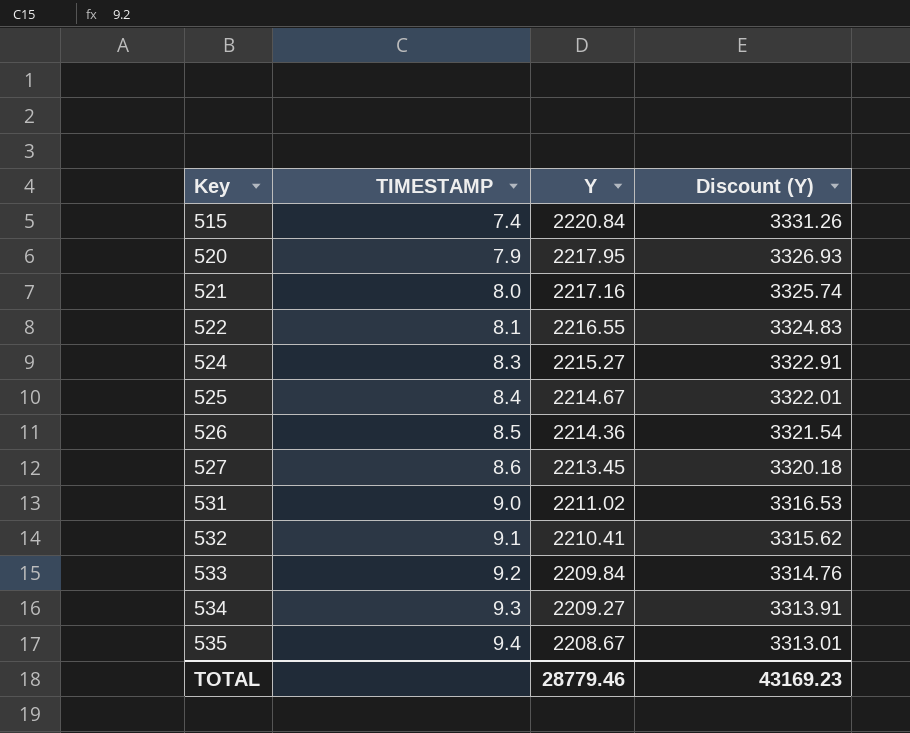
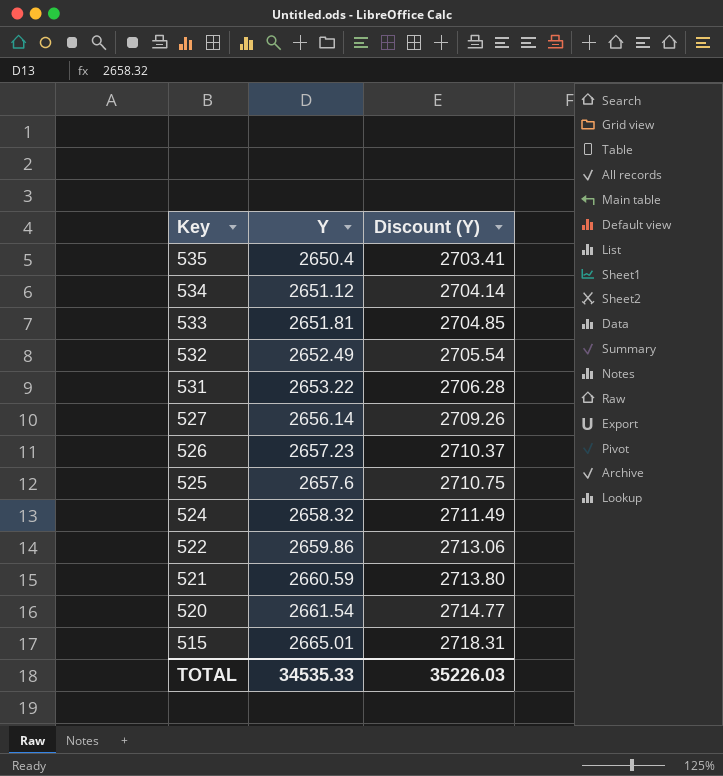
row order: Key ascending -> Key descending
column TIMESTAMP | position: 2 -> none
column Discount (Y) | formula: [Y] * 1.5 -> [Y] * 1.02
535 | Y: 2208.67 -> 2650.4
534 | Y: 2209.27 -> 2651.12
533 | Y: 2209.84 -> 2651.81
532 | Y: 2210.41 -> 2652.49
531 | Y: 2211.02 -> 2653.22
527 | Y: 2213.45 -> 2656.14
526 | Y: 2214.36 -> 2657.23
525 | Y: 2214.67 -> 2657.6
524 | Y: 2215.27 -> 2658.32
522 | Y: 2216.55 -> 2659.86
521 | Y: 2217.16 -> 2660.59
520 | Y: 2217.95 -> 2661.54
515 | Y: 2220.84 -> 2665.01
TOTAL | Y: 28779.46 -> 34535.33
TOTAL | Discount (Y): 43169.23 -> 35226.03

